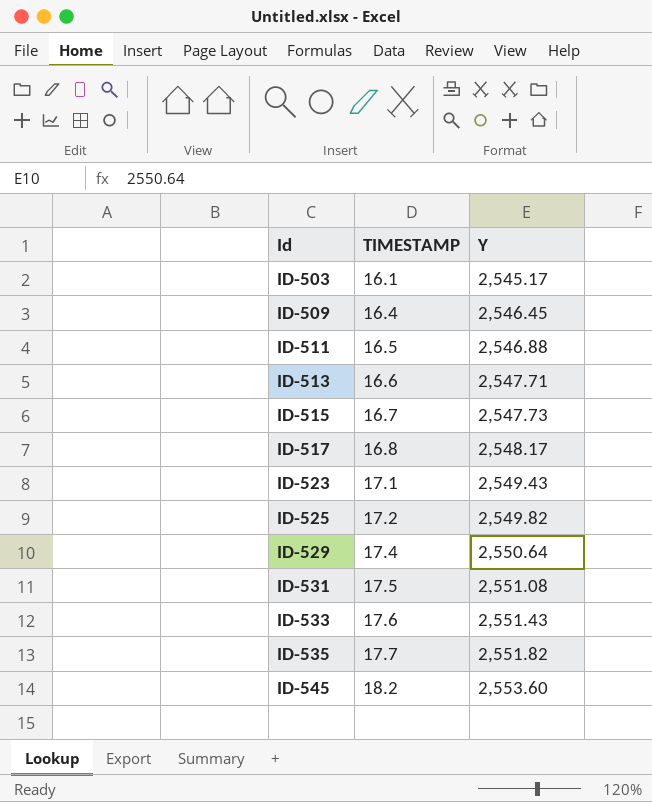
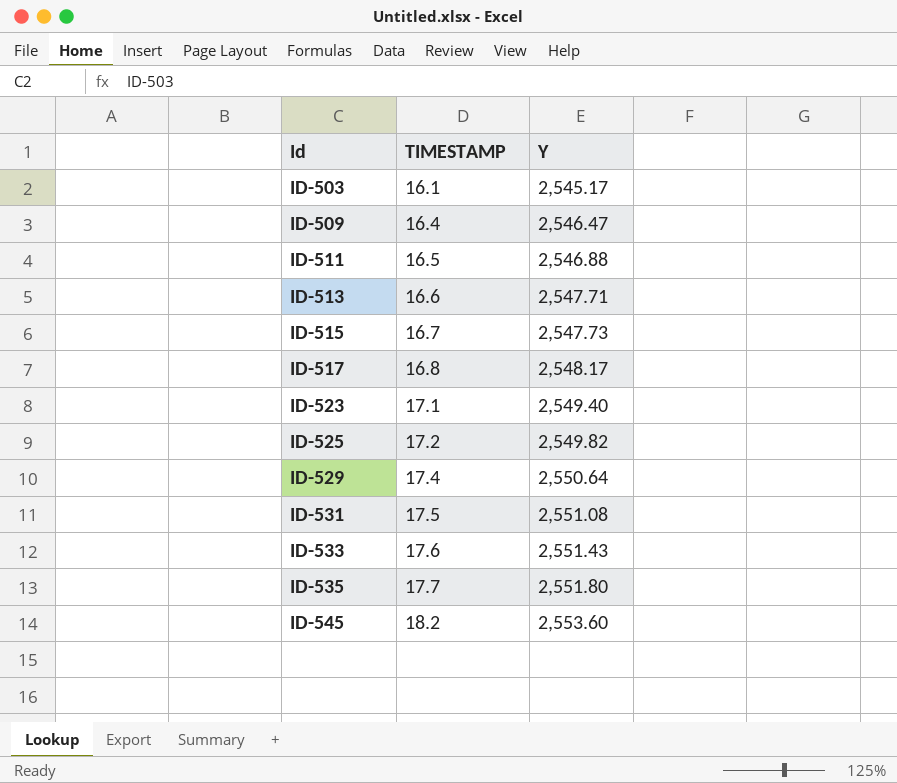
ID-509 | Y: 2,546.45 -> 2,546.47
ID-523 | Y: 2,549.43 -> 2,549.40
ID-535 | Y: 2,551.82 -> 2,551.80

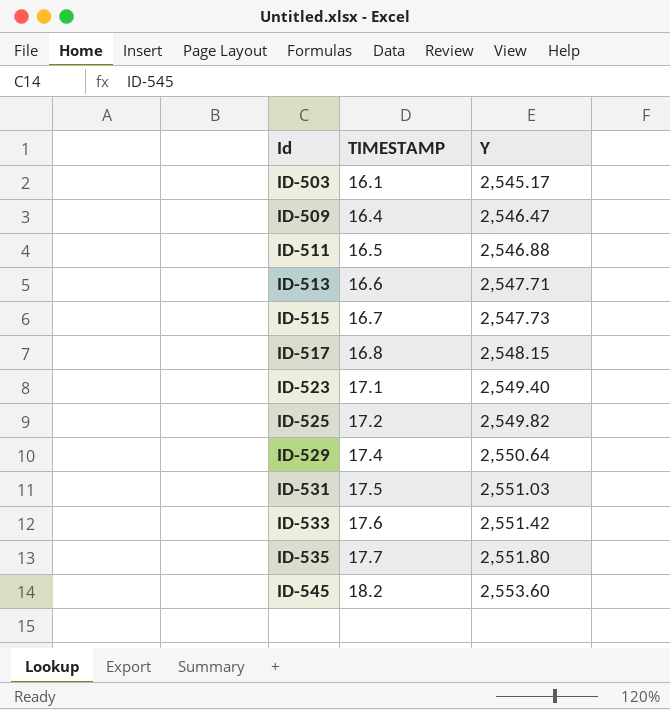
ID-517 | Y: 2,548.17 -> 2,548.15
ID-531 | Y: 2,551.08 -> 2,551.03
ID-533 | Y: 2,551.43 -> 2,551.42

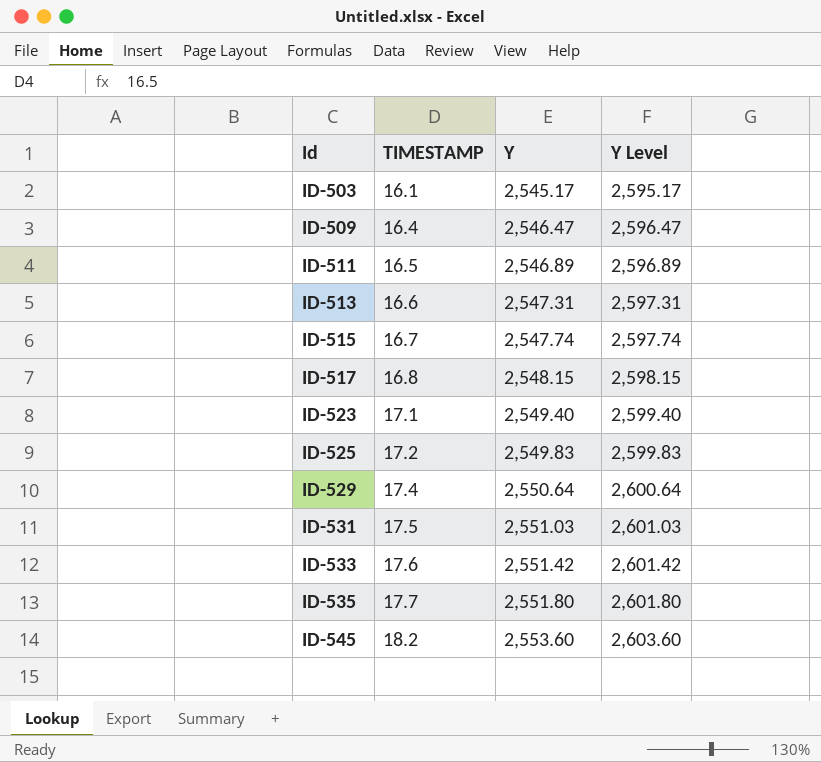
column Y Level | formula: none -> [Y] + 50
ID-511 | Y: 2,546.88 -> 2,546.89
ID-513 | Y: 2,547.71 -> 2,547.31
ID-515 | Y: 2,547.73 -> 2,547.74
ID-525 | Y: 2,549.82 -> 2,549.83

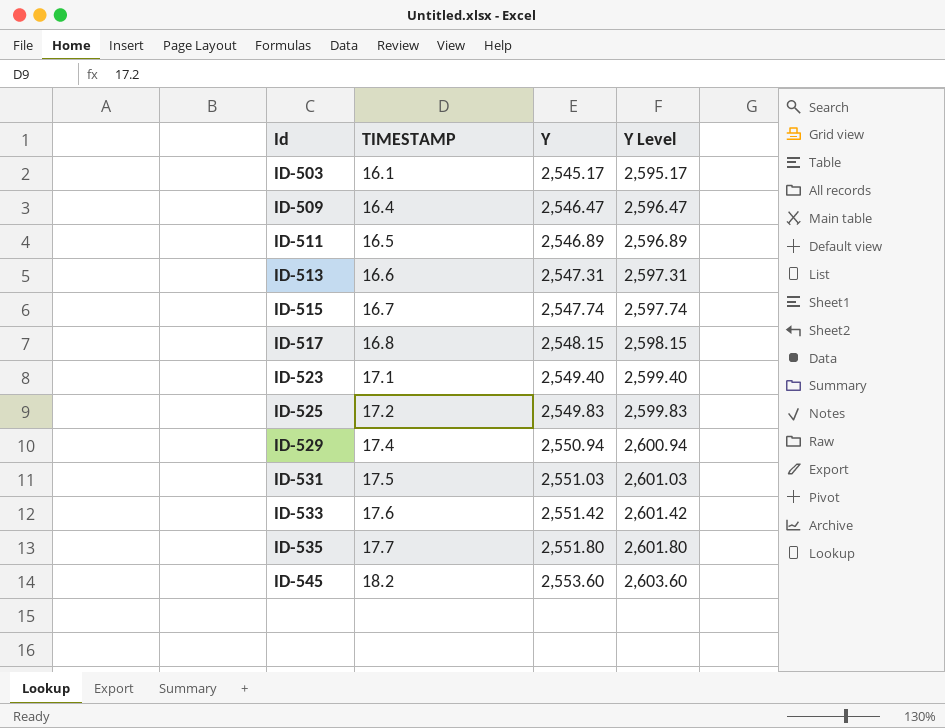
ID-529 | Y: 2,550.64 -> 2,550.94
ID-529 | Y Level: 2,600.64 -> 2,600.94

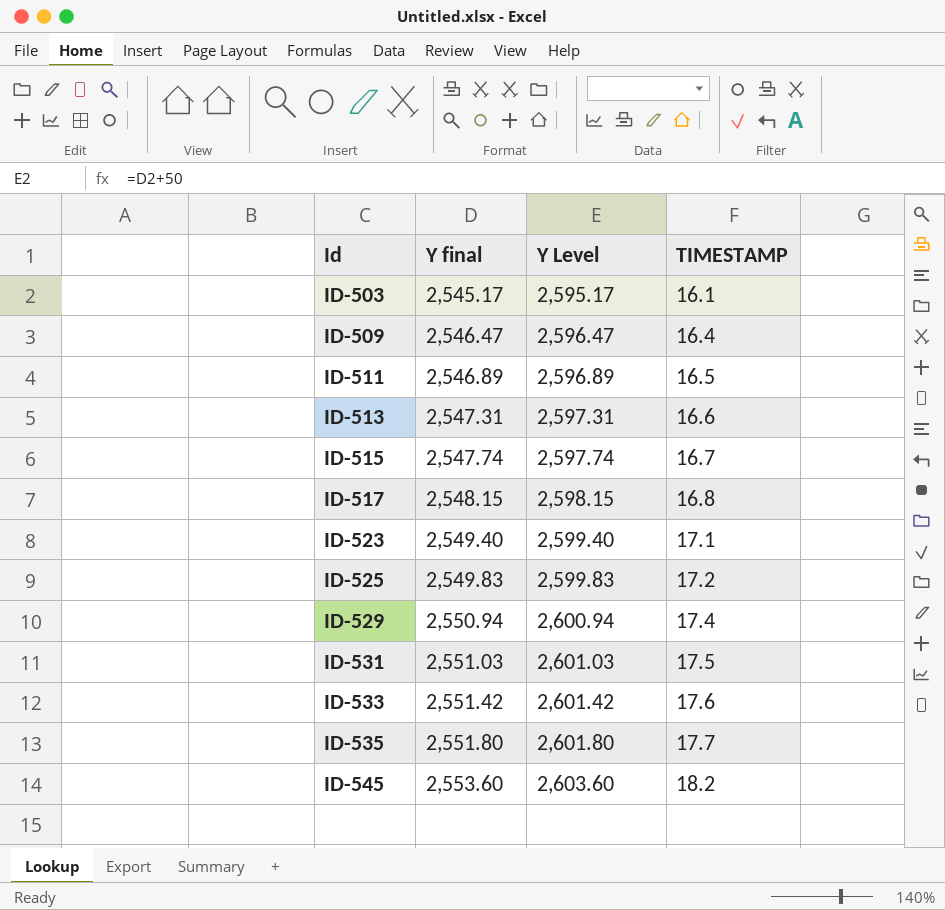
column name: Y -> Y final
column TIMESTAMP | position: 2 -> 4

